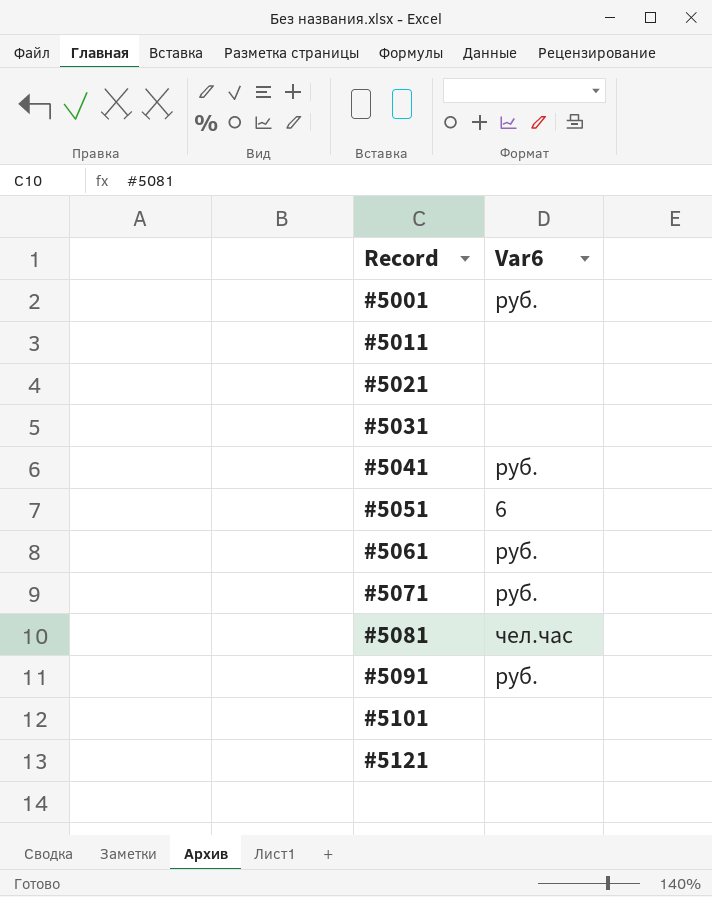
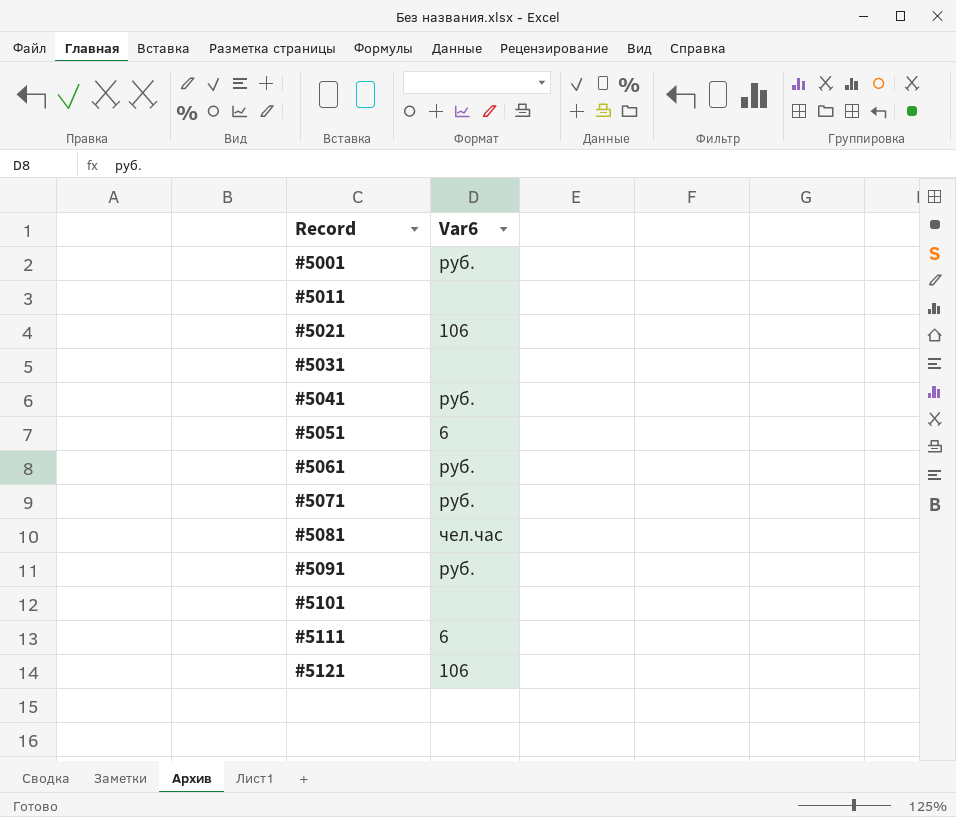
#5021 | Var6: none -> 106
row #5111: none -> 6
#5121 | Var6: none -> 106

